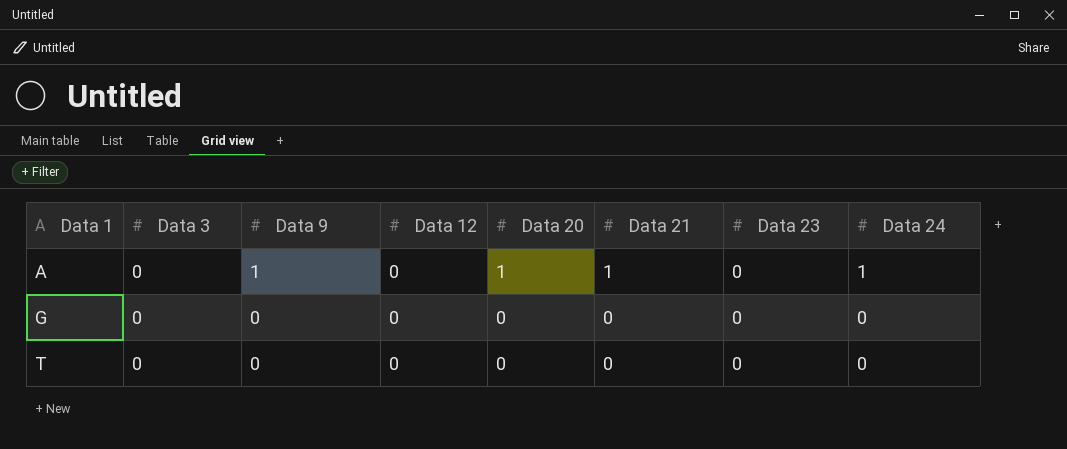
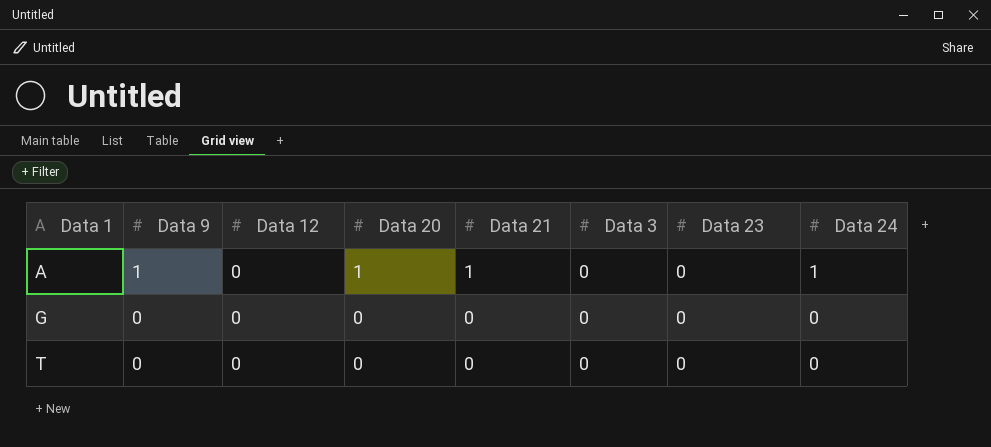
column Data 3 | position: 2 -> 6

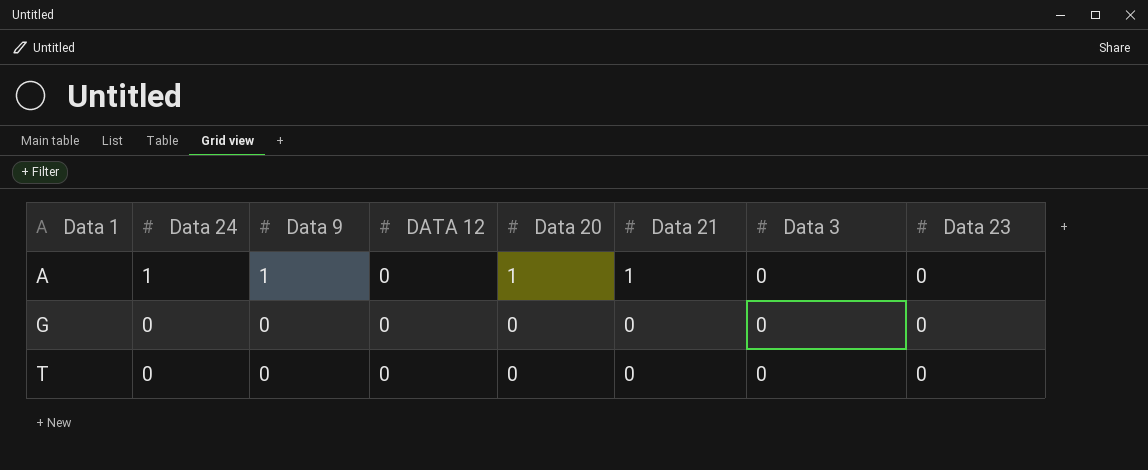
column Data 24 | position: 8 -> 2
column name: Data 12 -> DATA 12

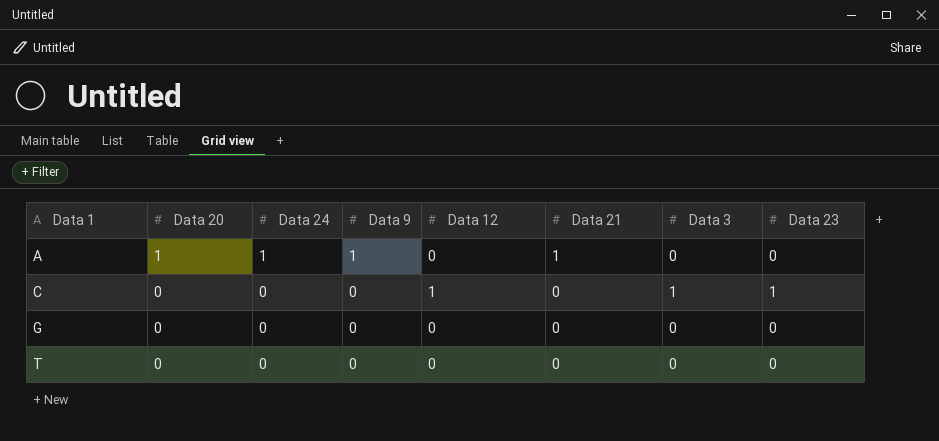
column Data 20 | position: 5 -> 2
column name: DATA 12 -> Data 12
row C: none -> 0 | 0 | 0 | 1 | 0 | 1 | 1

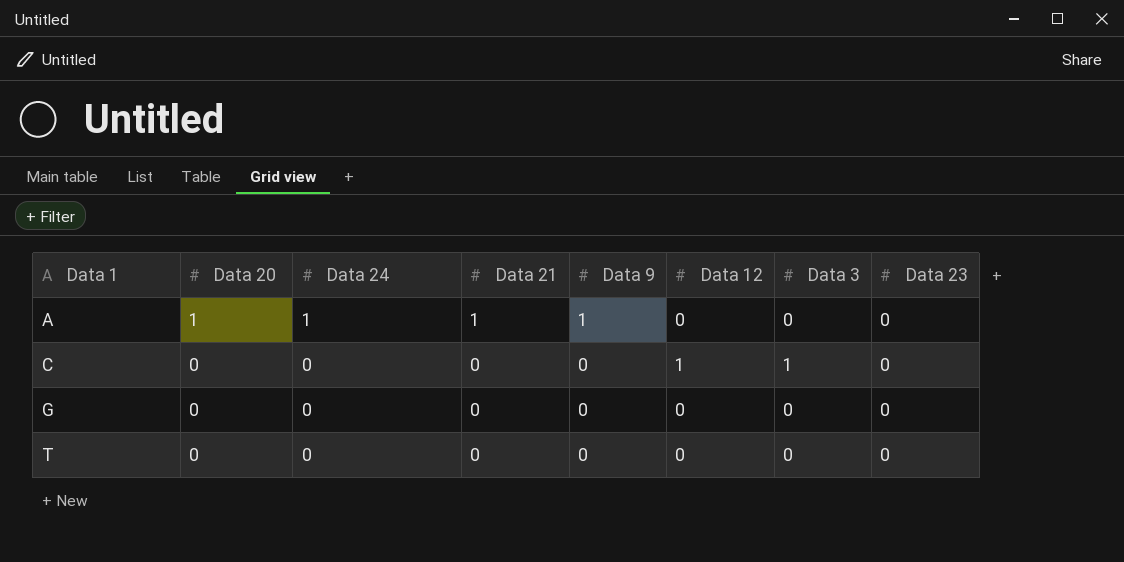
column Data 21 | position: 6 -> 4
C | Data 23: 1 -> 0

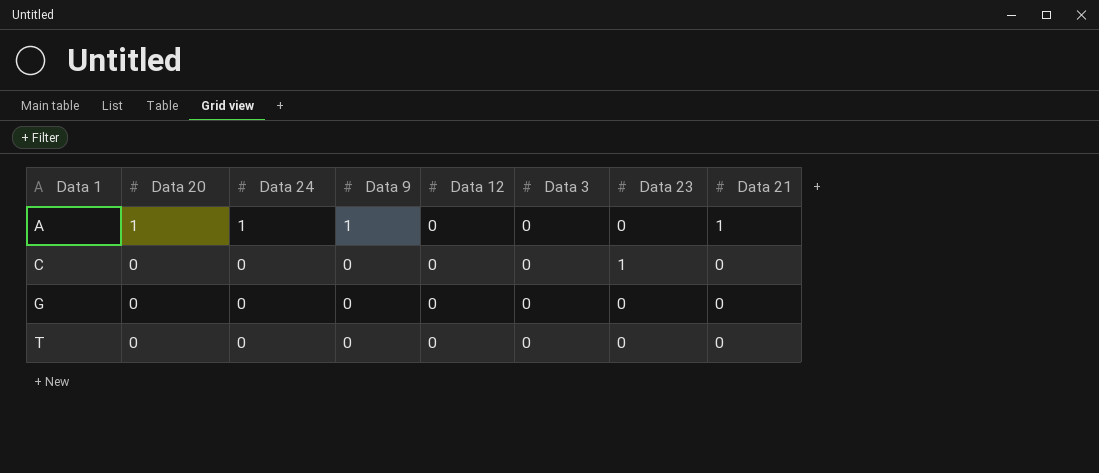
column Data 21 | position: 4 -> 8
C | Data 12: 1 -> 0
C | Data 3: 1 -> 0
C | Data 23: 0 -> 1

